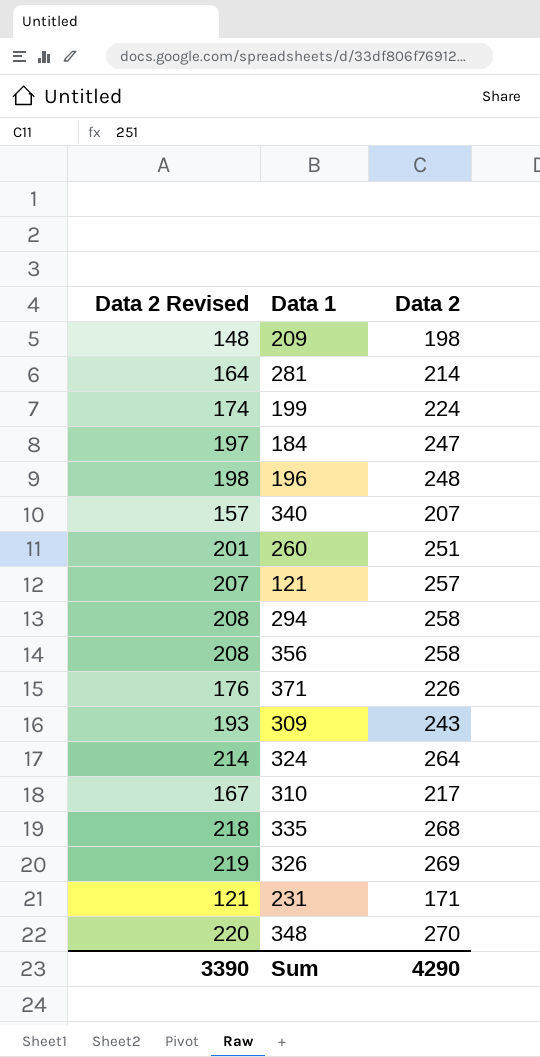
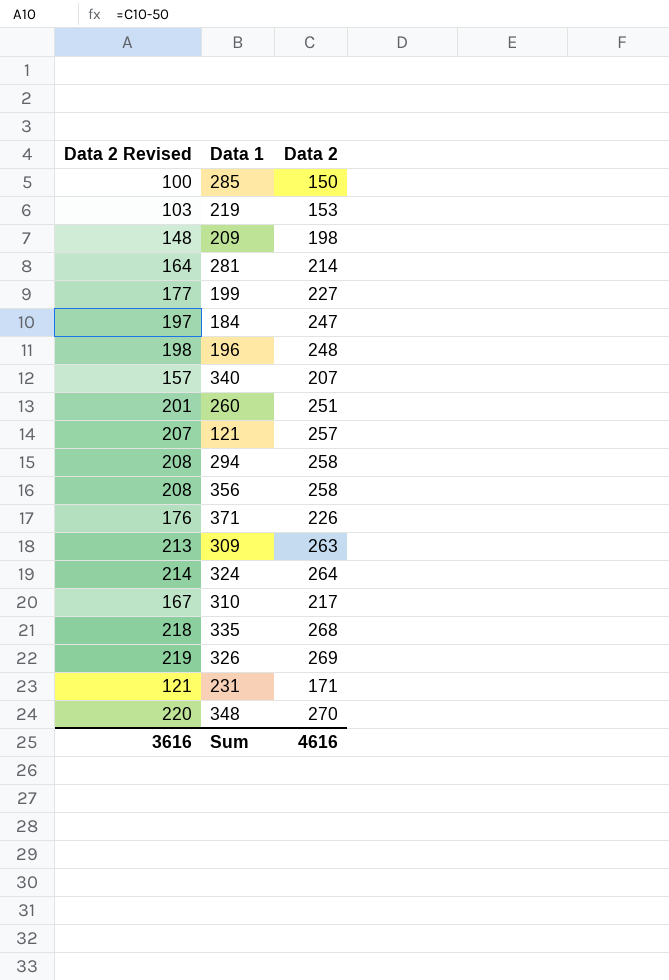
row 285: none -> 100 | 150
row 219: none -> 103 | 153
199 | Data 2 Revised: 174 -> 177
199 | Data 2: 224 -> 227
309 | Data 2 Revised: 193 -> 213
309 | Data 2: 243 -> 263
Sum | Data 2 Revised: 3390 -> 3616
Sum | Data 2: 4290 -> 4616

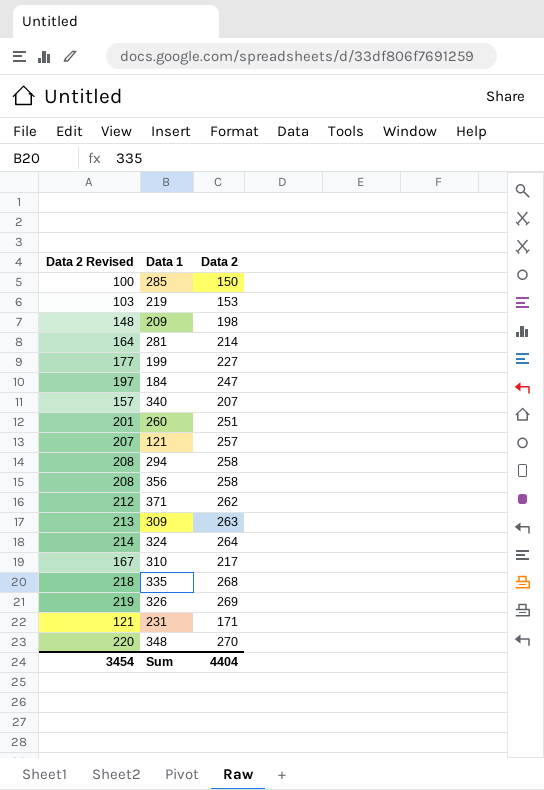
row 196: 198 | 248 -> none
371 | Data 2 Revised: 176 -> 212
371 | Data 2: 226 -> 262
Sum | Data 2 Revised: 3616 -> 3454
Sum | Data 2: 4616 -> 4404

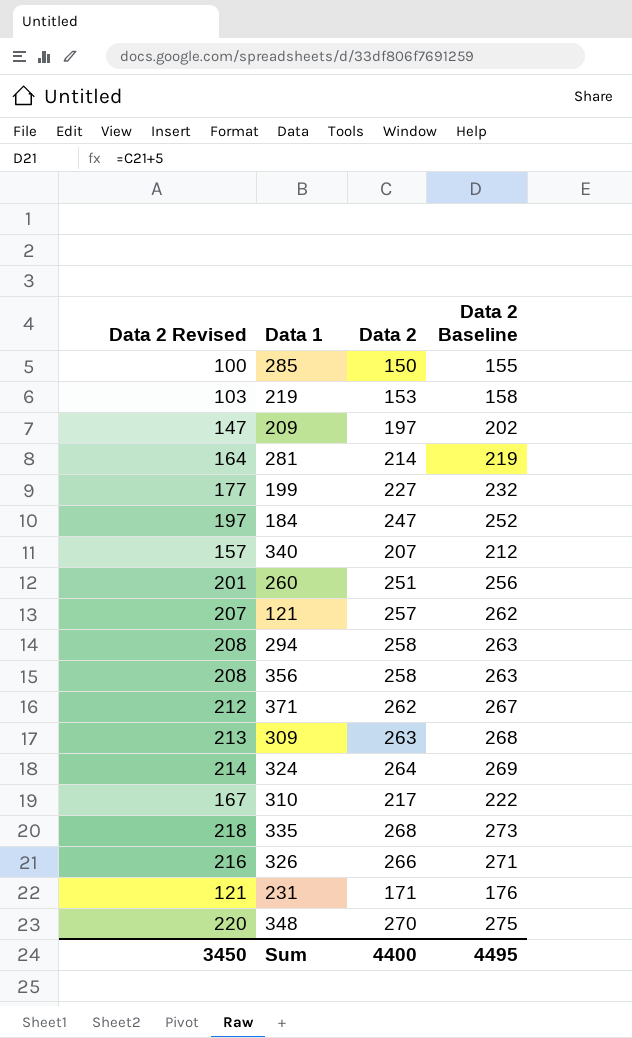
column Data 2 Baseline | formula: none -> [Data 2] + 5
209 | Data 2 Revised: 148 -> 147
209 | Data 2: 198 -> 197
326 | Data 2 Revised: 219 -> 216
326 | Data 2: 269 -> 266
Sum | Data 2 Revised: 3454 -> 3450
Sum | Data 2: 4404 -> 4400

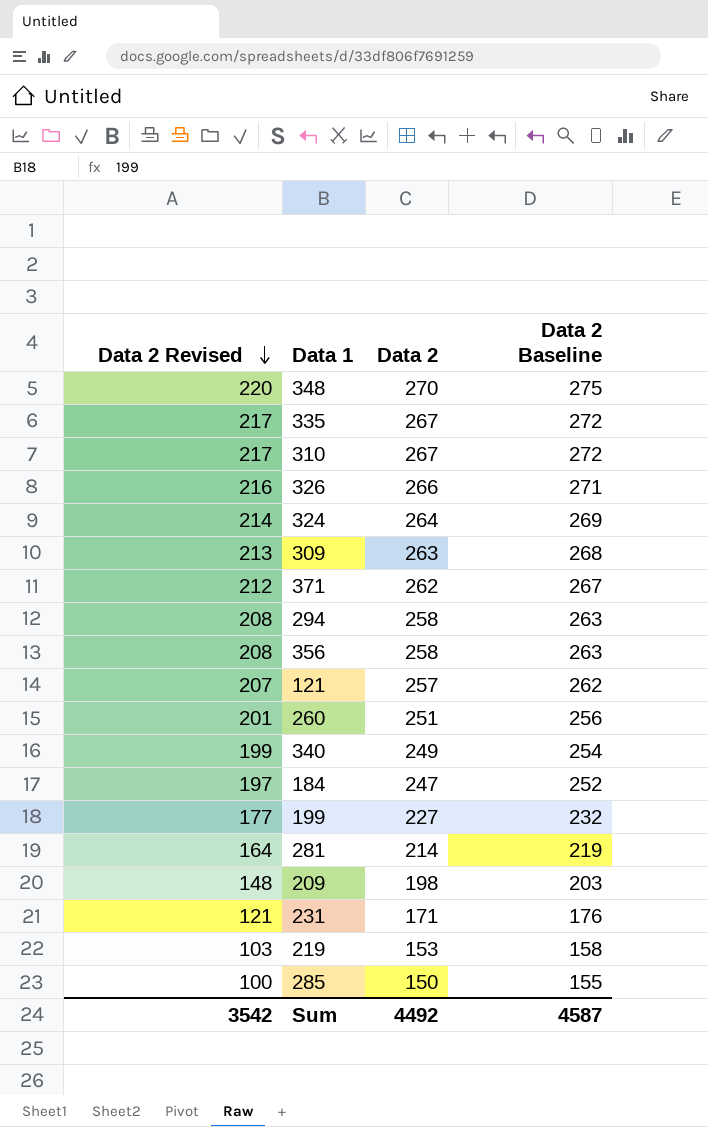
row order: none -> Data 2 Revised descending
335 | Data 2 Revised: 218 -> 217
335 | Data 2: 268 -> 267
335 | Data 2 Baseline: 273 -> 272
310 | Data 2 Revised: 167 -> 217
310 | Data 2: 217 -> 267
310 | Data 2 Baseline: 222 -> 272
340 | Data 2 Revised: 157 -> 199
340 | Data 2: 207 -> 249
340 | Data 2 Baseline: 212 -> 254
209 | Data 2 Revised: 147 -> 148
209 | Data 2: 197 -> 198
209 | Data 2 Baseline: 202 -> 203
Sum | Data 2 Revised: 3450 -> 3542
Sum | Data 2: 4400 -> 4492
Sum | Data 2 Baseline: 4495 -> 4587

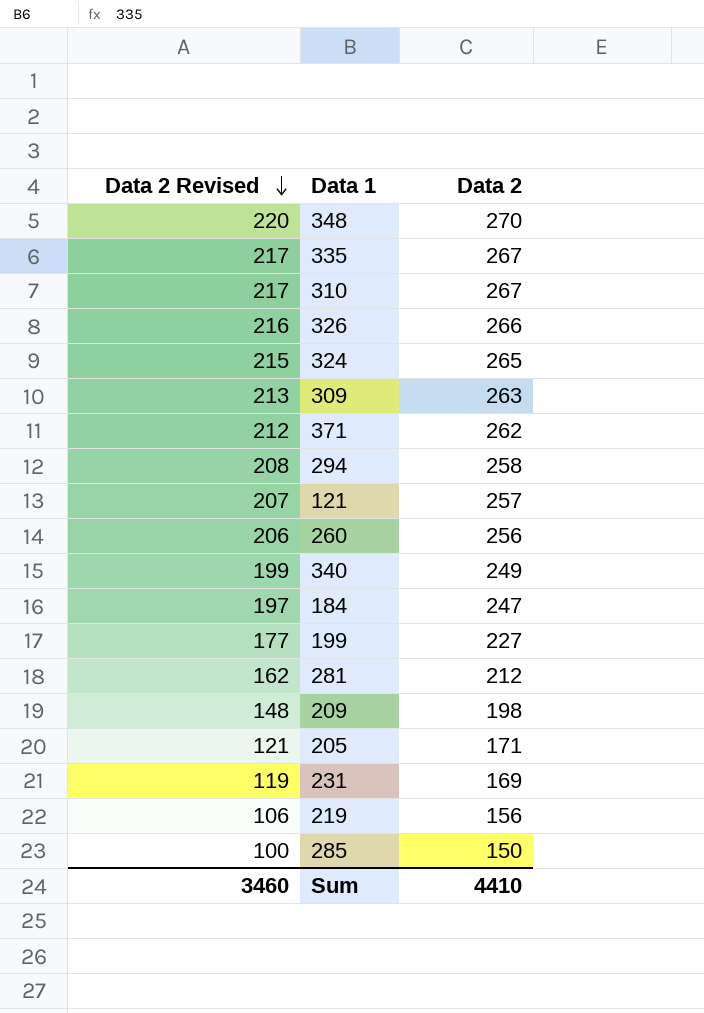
column Data 2 Baseline | formula: [Data 2] + 5 -> none
row 356: 208 | 258 | 263 -> none
324 | Data 2 Revised: 214 -> 215
324 | Data 2: 264 -> 265
260 | Data 2 Revised: 201 -> 206
260 | Data 2: 251 -> 256
281 | Data 2 Revised: 164 -> 162
281 | Data 2: 214 -> 212
row 205: none -> 121 | 171
231 | Data 2 Revised: 121 -> 119
231 | Data 2: 171 -> 169
219 | Data 2 Revised: 103 -> 106
219 | Data 2: 153 -> 156
Sum | Data 2 Revised: 3542 -> 3460
Sum | Data 2: 4492 -> 4410

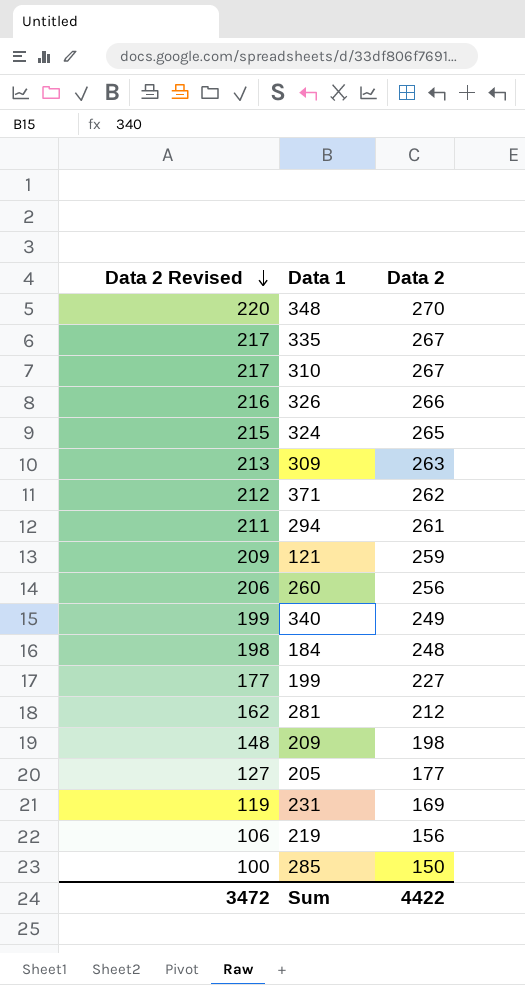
294 | Data 2 Revised: 208 -> 211
294 | Data 2: 258 -> 261
121 | Data 2 Revised: 207 -> 209
121 | Data 2: 257 -> 259
184 | Data 2 Revised: 197 -> 198
184 | Data 2: 247 -> 248
205 | Data 2 Revised: 121 -> 127
205 | Data 2: 171 -> 177
Sum | Data 2 Revised: 3460 -> 3472
Sum | Data 2: 4410 -> 4422

